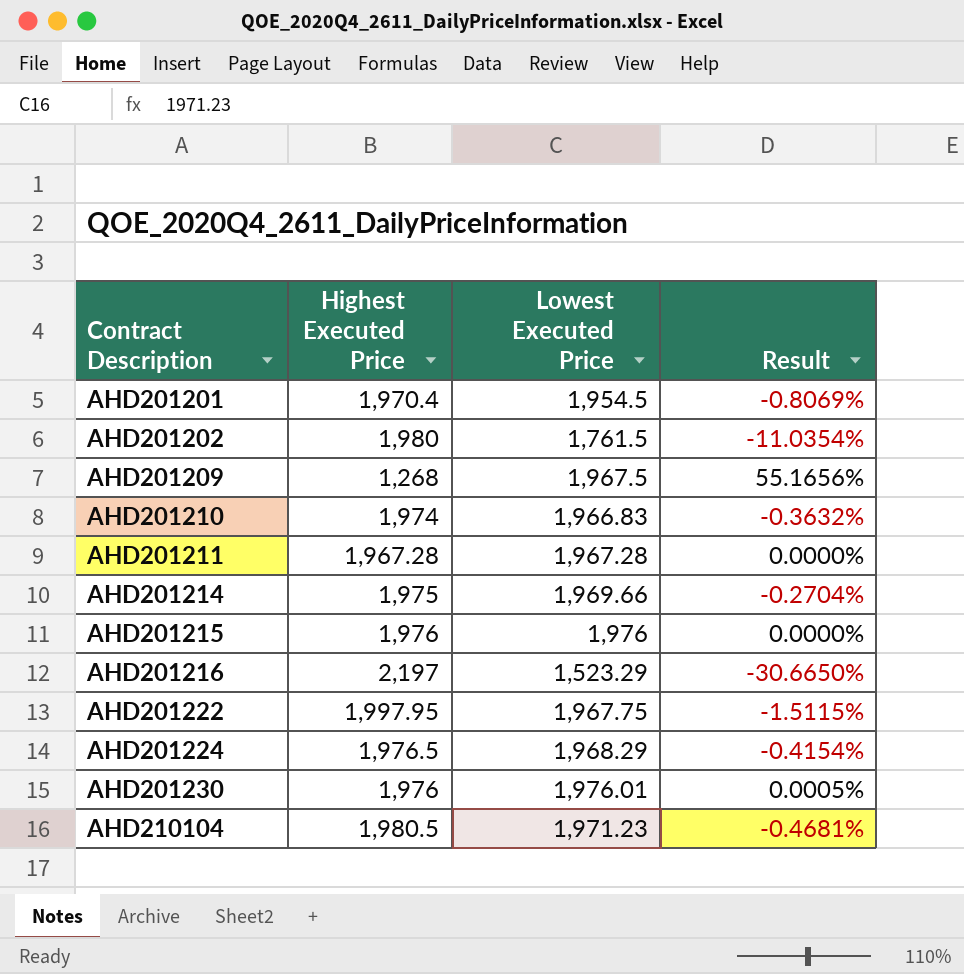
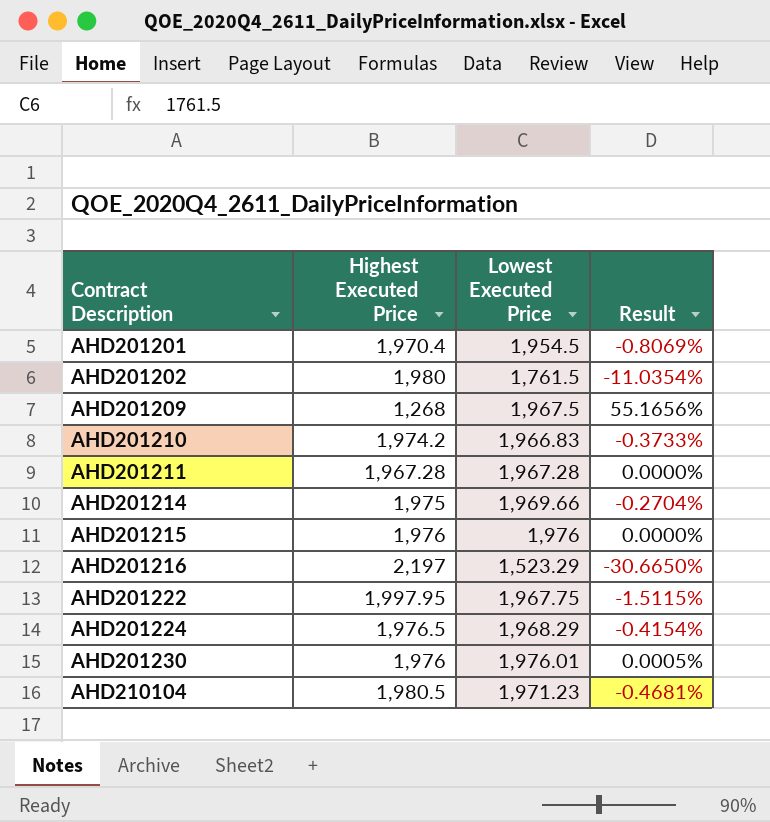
AHD201210 | Highest Executed Price: 1,974 -> 1,974.2
AHD201210 | Result: -0.3632% -> -0.3733%

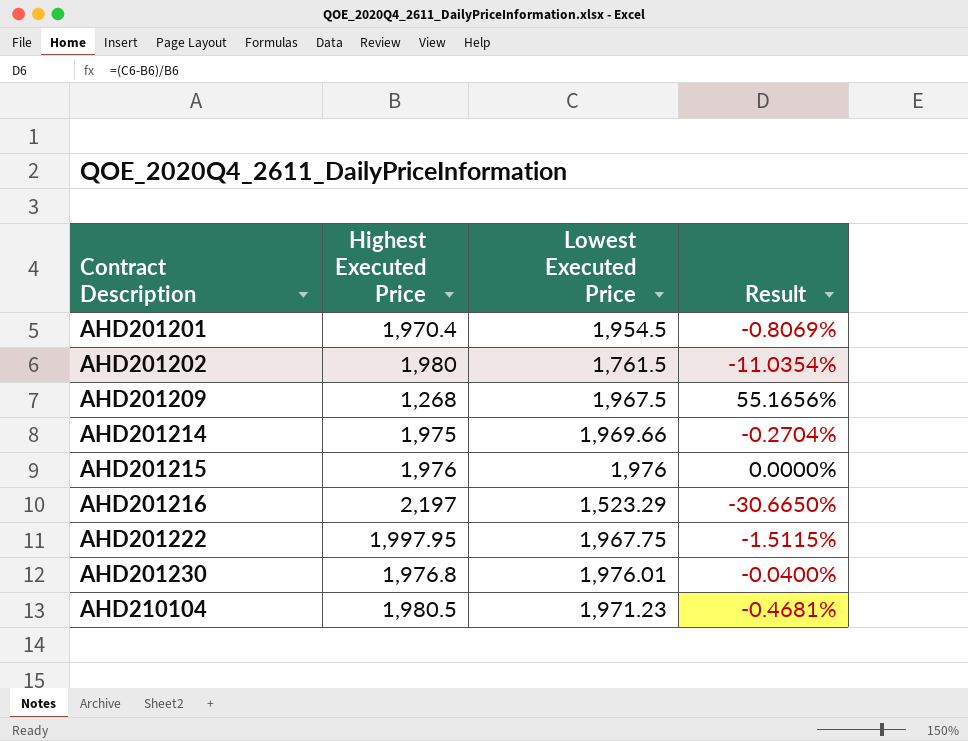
row AHD201210: 1,974.2 | 1,966.83 | -0.3733% -> none
row AHD201211: 1,967.28 | 1,967.28 | 0.0000% -> none
row AHD201224: 1,976.5 | 1,968.29 | -0.4154% -> none
AHD201230 | Highest Executed Price: 1,976 -> 1,976.8
AHD201230 | Result: 0.0005% -> -0.0400%

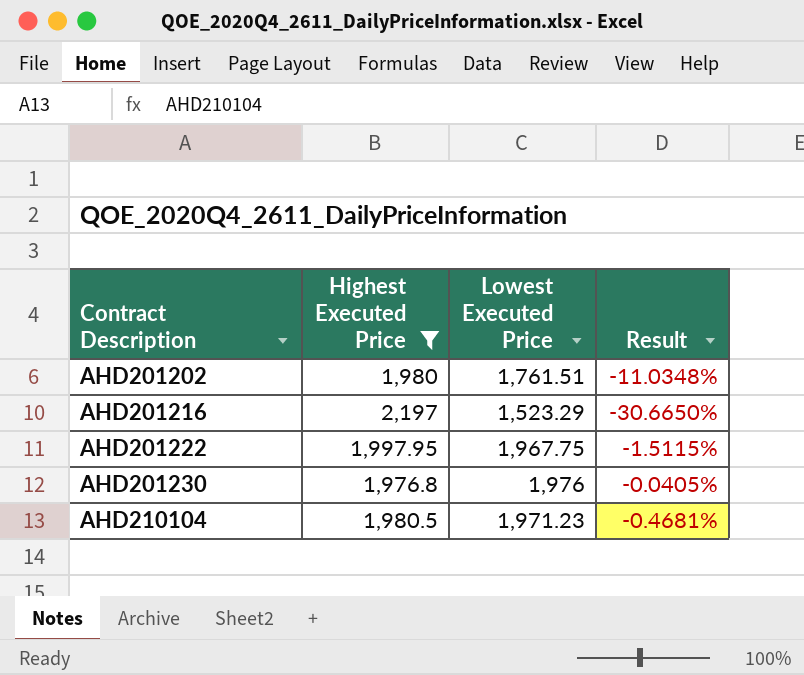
filter: none -> Highest Executed Price >= 1,976.8
AHD201202 | Lowest Executed Price: 1,761.5 -> 1,761.51
AHD201202 | Result: -11.0354% -> -11.0348%
AHD201230 | Lowest Executed Price: 1,976.01 -> 1,976
AHD201230 | Result: -0.0400% -> -0.0405%

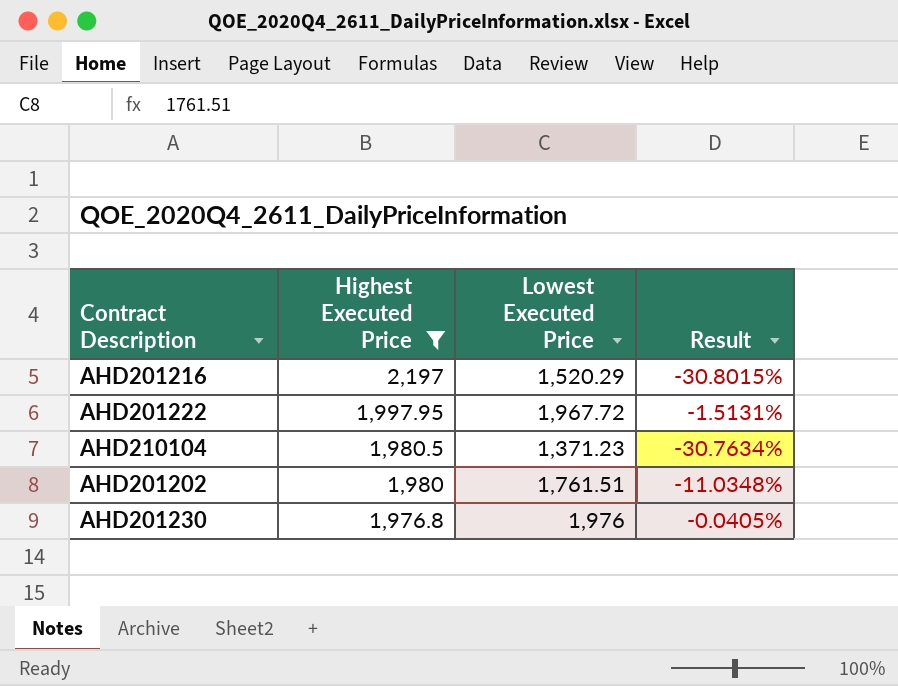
row order: Contract Description ascending -> Highest Executed Price descending
AHD201216 | Lowest Executed Price: 1,523.29 -> 1,520.29
AHD201216 | Result: -30.6650% -> -30.8015%
AHD201222 | Lowest Executed Price: 1,967.75 -> 1,967.72
AHD201222 | Result: -1.5115% -> -1.5131%
AHD210104 | Lowest Executed Price: 1,971.23 -> 1,371.23
AHD210104 | Result: -0.4681% -> -30.7634%

